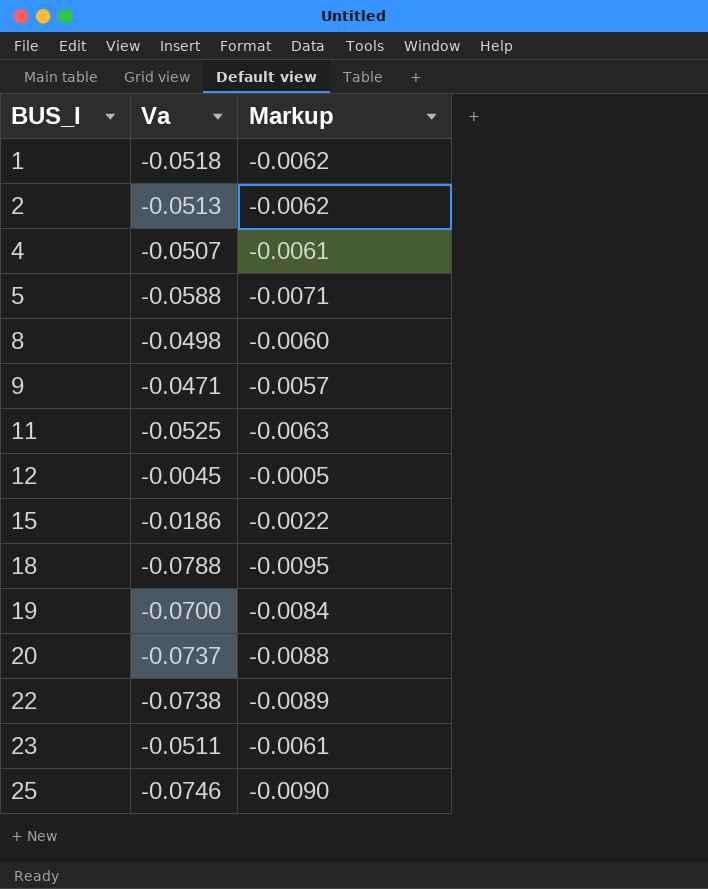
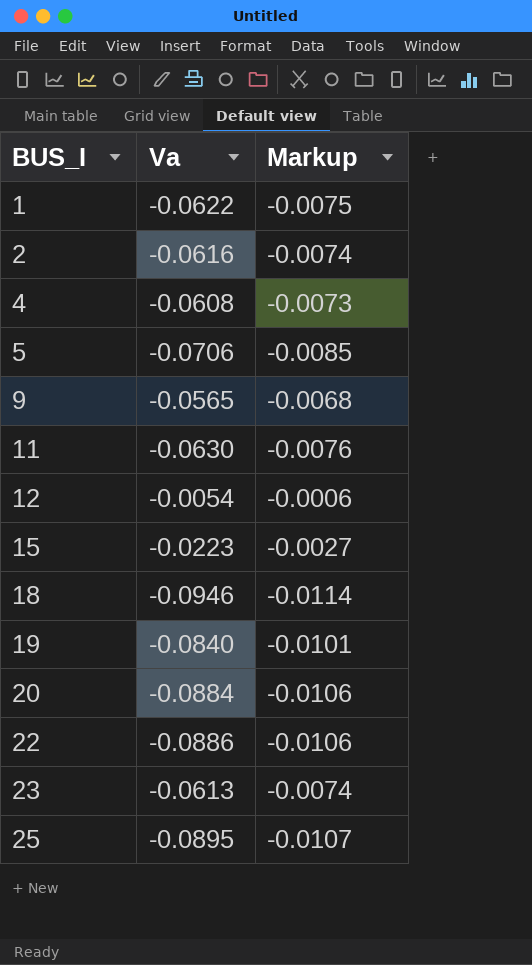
row 8: -0.0498 | -0.0060 -> none
1 | Va: -0.0518 -> -0.0622
1 | Markup: -0.0062 -> -0.0075
2 | Va: -0.0513 -> -0.0616
2 | Markup: -0.0062 -> -0.0074
4 | Va: -0.0507 -> -0.0608
4 | Markup: -0.0061 -> -0.0073
5 | Va: -0.0588 -> -0.0706
5 | Markup: -0.0071 -> -0.0085
9 | Va: -0.0471 -> -0.0565
9 | Markup: -0.0057 -> -0.0068
11 | Va: -0.0525 -> -0.0630
11 | Markup: -0.0063 -> -0.0076
12 | Va: -0.0045 -> -0.0054
12 | Markup: -0.0005 -> -0.0006
15 | Va: -0.0186 -> -0.0223
15 | Markup: -0.0022 -> -0.0027
18 | Va: -0.0788 -> -0.0946
18 | Markup: -0.0095 -> -0.0114
19 | Va: -0.0700 -> -0.0840
19 | Markup: -0.0084 -> -0.0101
20 | Va: -0.0737 -> -0.0884
20 | Markup: -0.0088 -> -0.0106
22 | Va: -0.0738 -> -0.0886
22 | Markup: -0.0089 -> -0.0106
23 | Va: -0.0511 -> -0.0613
23 | Markup: -0.0061 -> -0.0074
25 | Va: -0.0746 -> -0.0895
25 | Markup: -0.0090 -> -0.0107

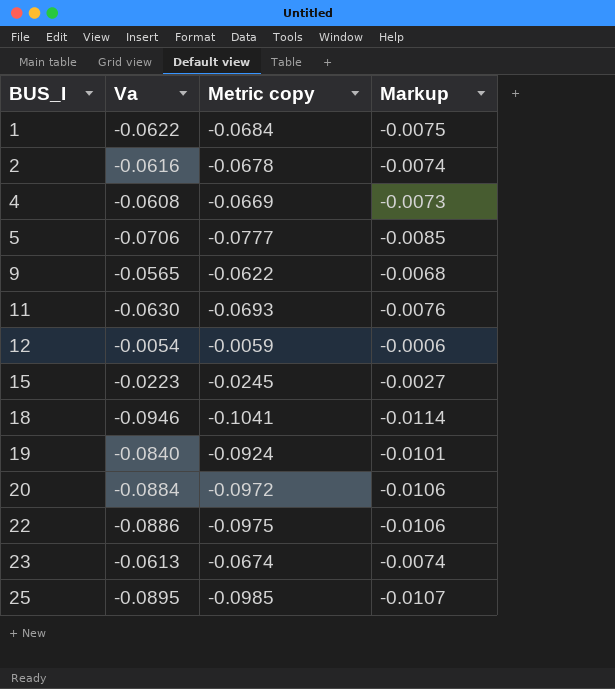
column Metric copy | formula: none -> [Va] * 1.1

